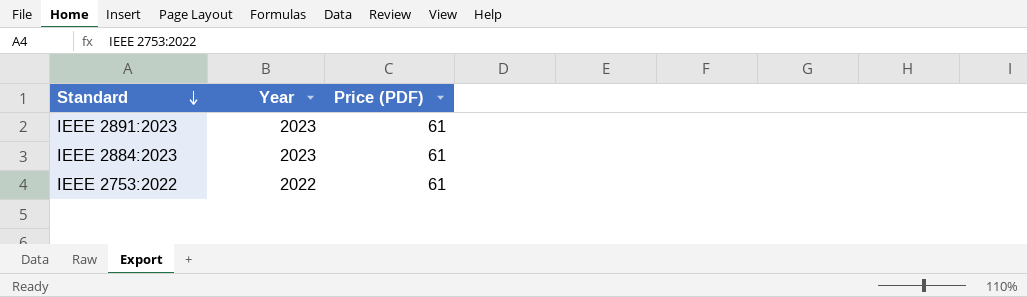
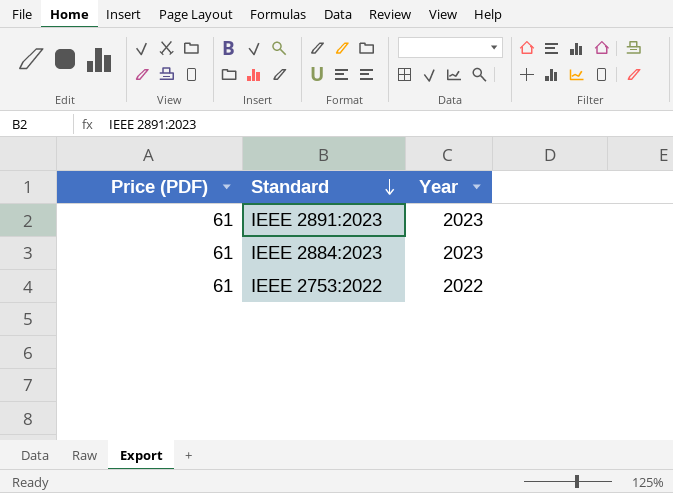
column Price (PDF) | position: 3 -> 1

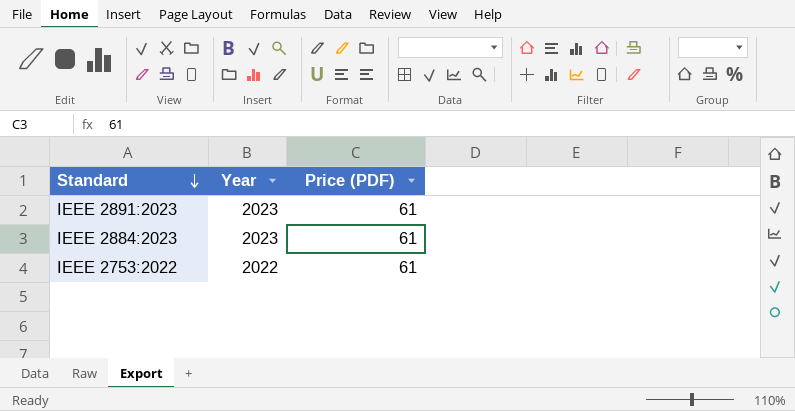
column Price (PDF) | position: 1 -> 3

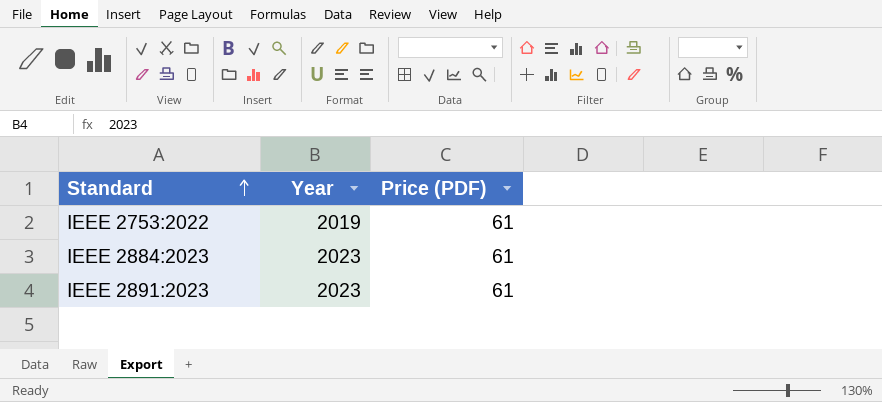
row order: Standard descending -> Standard ascending
IEEE 2753:2022 | Year: 2022 -> 2019

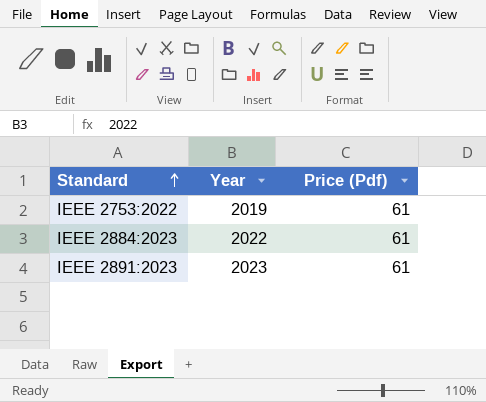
column name: Price (PDF) -> Price (Pdf)
IEEE 2884:2023 | Year: 2023 -> 2022

